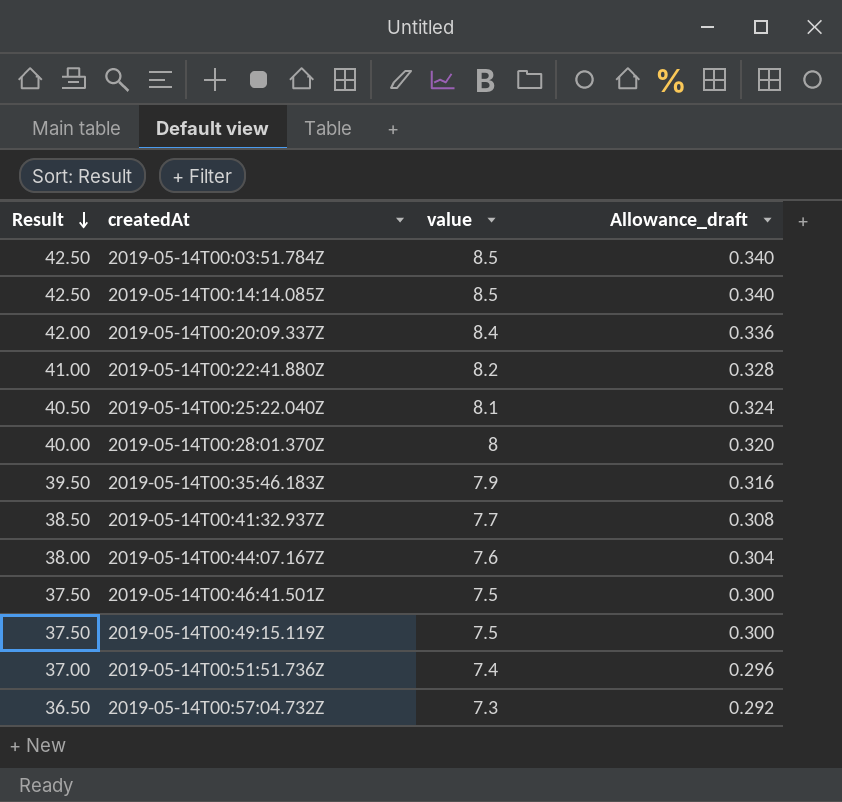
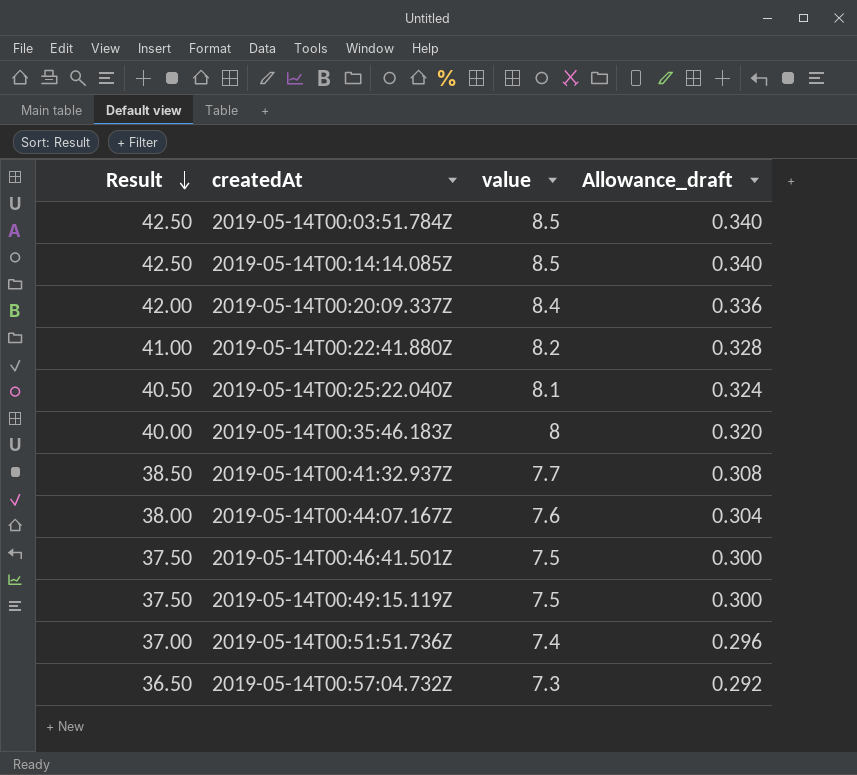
row 2019-05-14T00:28:01.370Z: 40.00 | 8 | 0.320 -> none
2019-05-14T00:35:46.183Z | Result: 39.50 -> 40.00
2019-05-14T00:35:46.183Z | value: 7.9 -> 8
2019-05-14T00:35:46.183Z | Allowance_draft: 0.316 -> 0.320

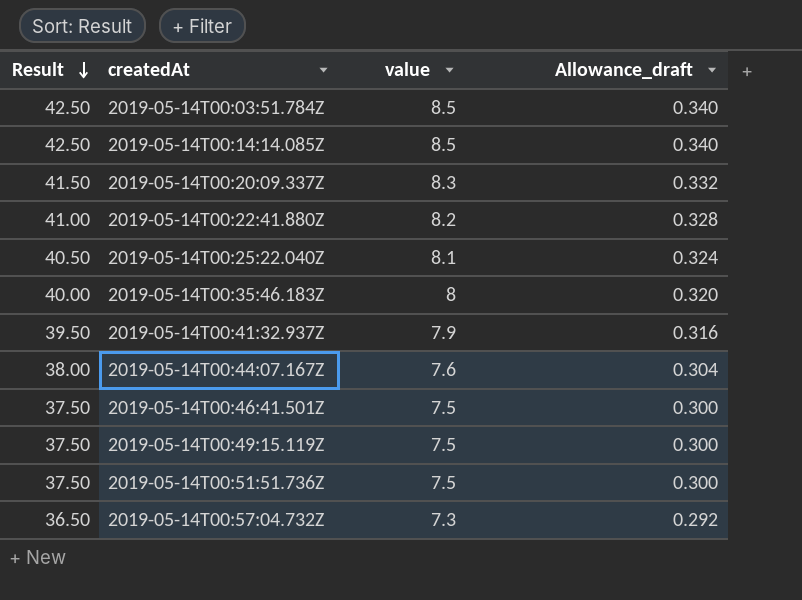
2019-05-14T00:20:09.337Z | Result: 42.00 -> 41.50
2019-05-14T00:20:09.337Z | value: 8.4 -> 8.3
2019-05-14T00:20:09.337Z | Allowance_draft: 0.336 -> 0.332
2019-05-14T00:41:32.937Z | Result: 38.50 -> 39.50
2019-05-14T00:41:32.937Z | value: 7.7 -> 7.9
2019-05-14T00:41:32.937Z | Allowance_draft: 0.308 -> 0.316
2019-05-14T00:51:51.736Z | Result: 37.00 -> 37.50
2019-05-14T00:51:51.736Z | value: 7.4 -> 7.5
2019-05-14T00:51:51.736Z | Allowance_draft: 0.296 -> 0.300

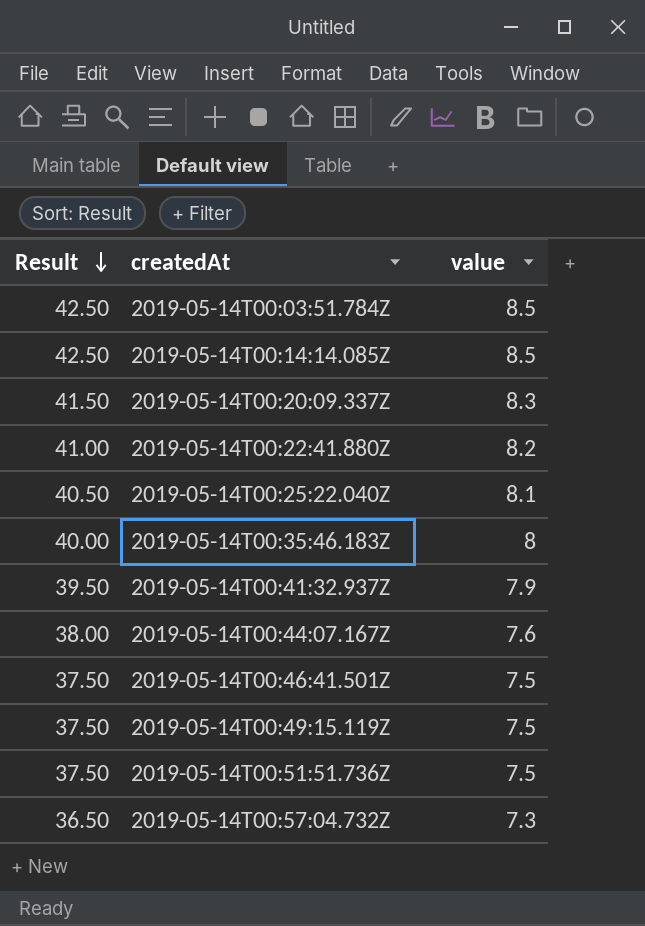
column Allowance_draft | formula: [value] * 0.04 -> none

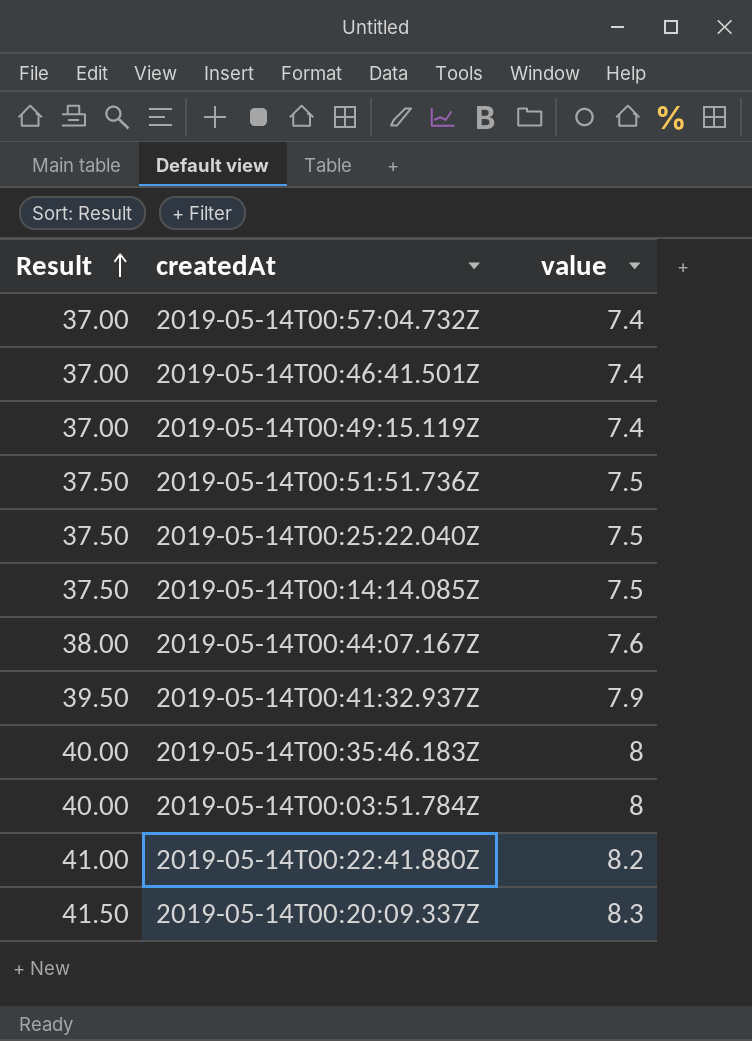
row order: Result descending -> Result ascending
2019-05-14T00:57:04.732Z | Result: 36.50 -> 37.00
2019-05-14T00:57:04.732Z | value: 7.3 -> 7.4
2019-05-14T00:46:41.501Z | Result: 37.50 -> 37.00
2019-05-14T00:46:41.501Z | value: 7.5 -> 7.4
2019-05-14T00:49:15.119Z | Result: 37.50 -> 37.00
2019-05-14T00:49:15.119Z | value: 7.5 -> 7.4
2019-05-14T00:25:22.040Z | Result: 40.50 -> 37.50
2019-05-14T00:25:22.040Z | value: 8.1 -> 7.5
2019-05-14T00:14:14.085Z | Result: 42.50 -> 37.50
2019-05-14T00:14:14.085Z | value: 8.5 -> 7.5
2019-05-14T00:03:51.784Z | Result: 42.50 -> 40.00
2019-05-14T00:03:51.784Z | value: 8.5 -> 8

